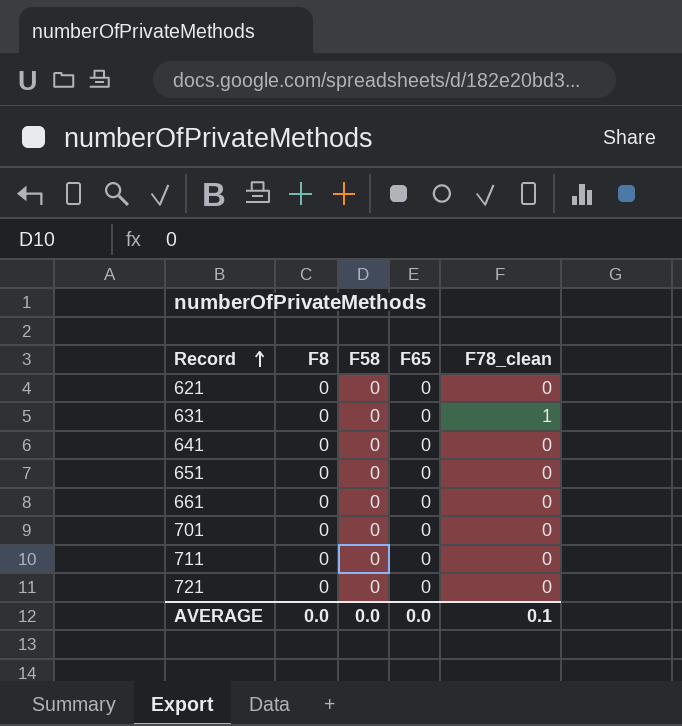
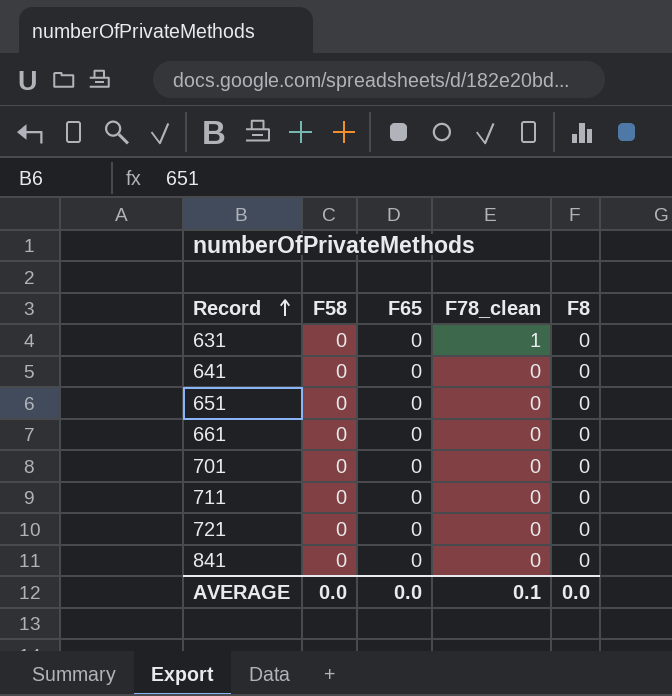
column F8 | position: 2 -> 5
row 621: 0 | 0 | 0 | 0 -> none
row 841: none -> 0 | 0 | 0 | 0

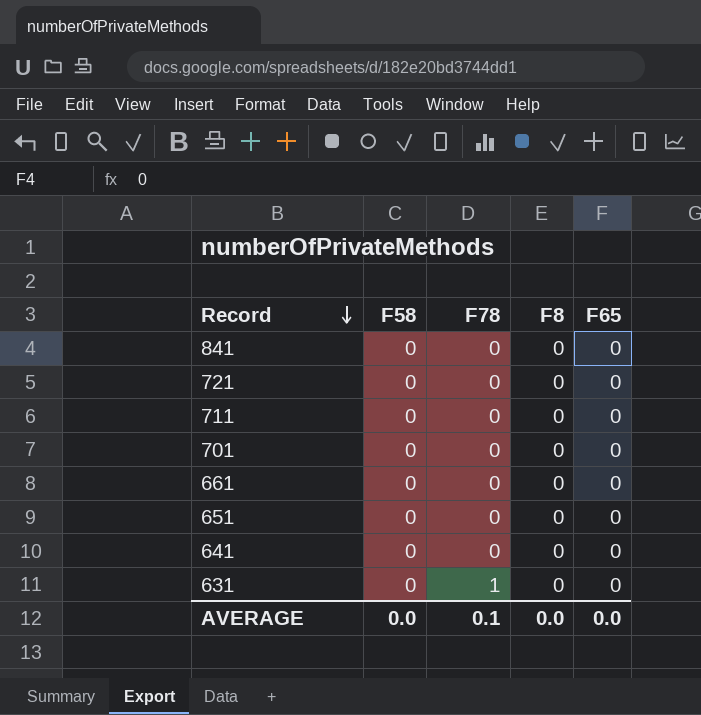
row order: Record ascending -> Record descending
column name: F78_clean -> F78
column F65 | position: 3 -> 5

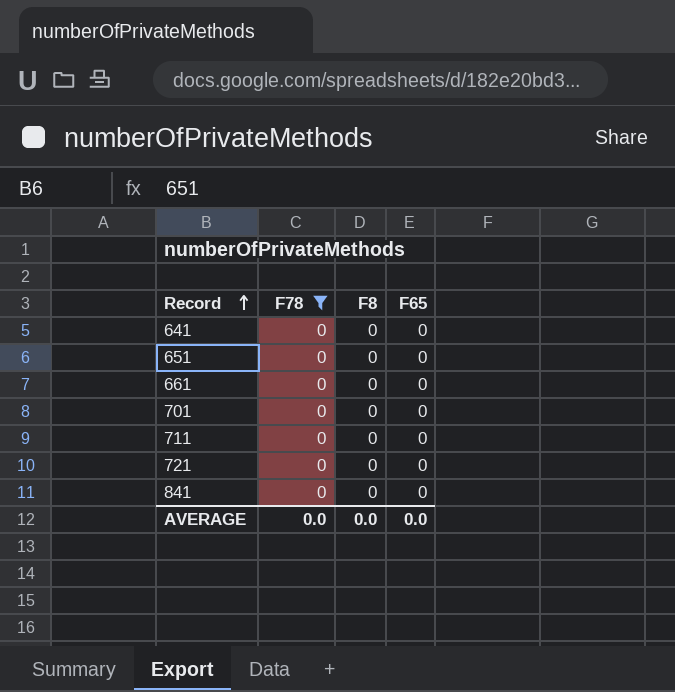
filter: none -> F78 = 0
row order: Record descending -> Record ascending
column F58 | position: 2 -> none
AVERAGE | F78: 0.1 -> 0.0

